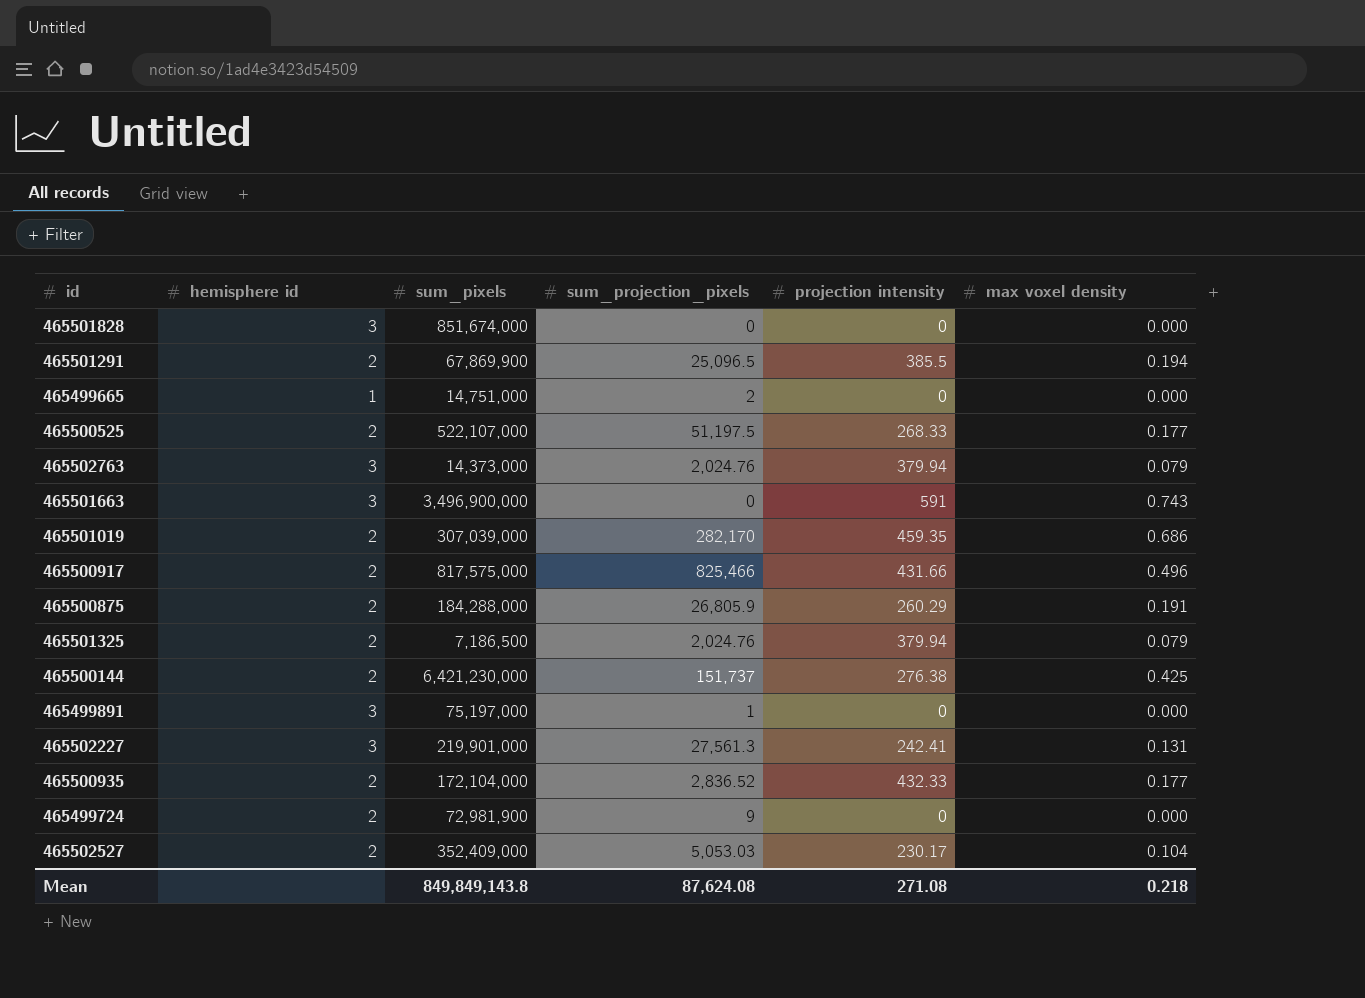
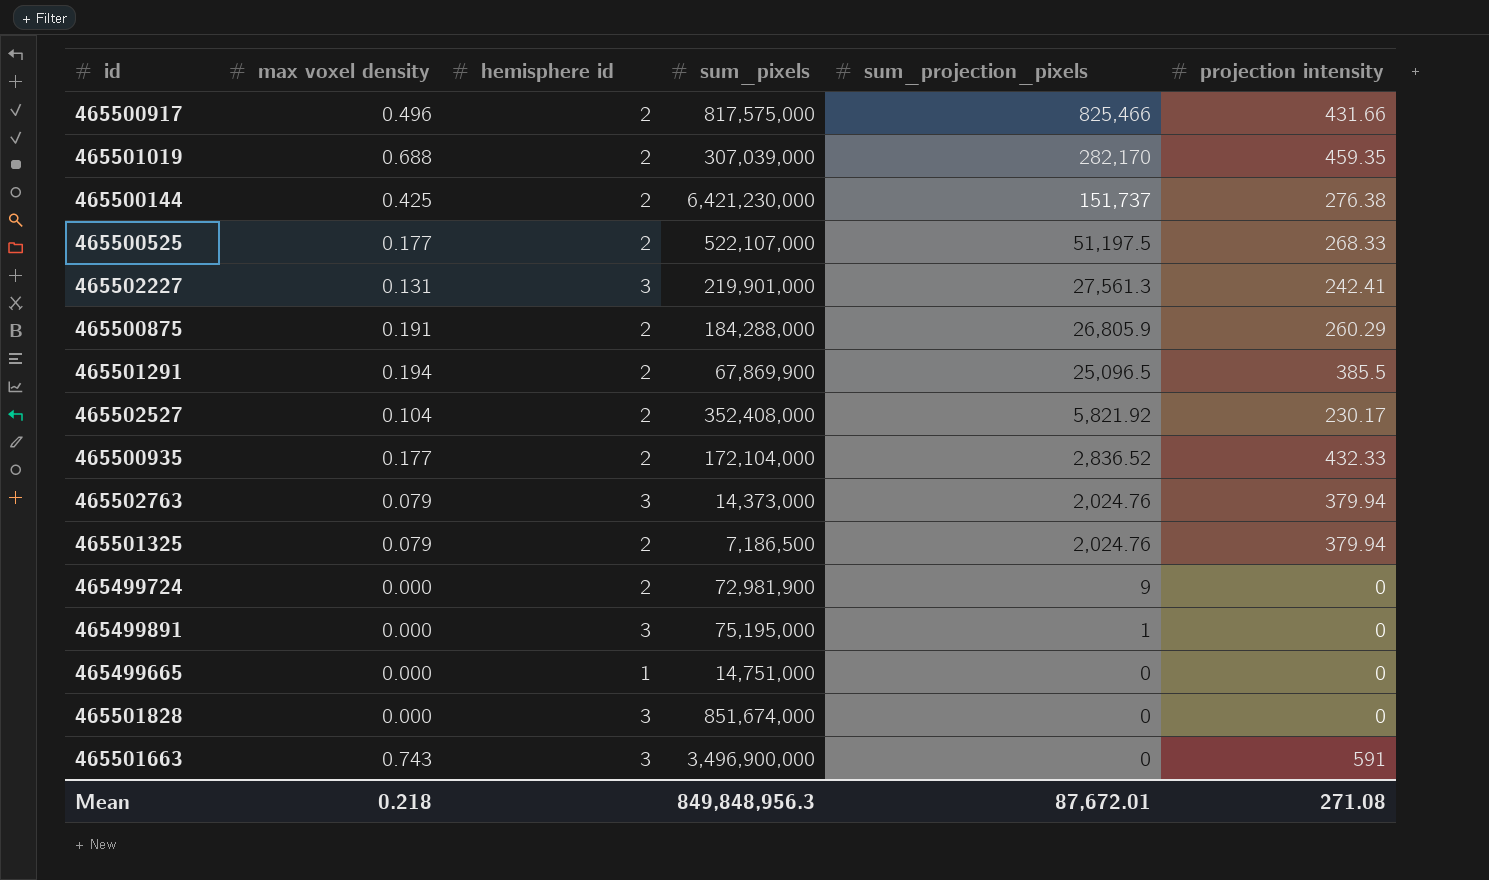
row order: none -> sum_projection_pixels descending
column max voxel density | position: 6 -> 2
465501019 | max voxel density: 0.686 -> 0.688
465502527 | sum_pixels: 352,409,000 -> 352,408,000
465502527 | sum_projection_pixels: 5,053.03 -> 5,821.92
465499891 | sum_pixels: 75,197,000 -> 75,195,000
465499665 | sum_projection_pixels: 2 -> 0
Mean | sum_pixels: 849,849,143.8 -> 849,848,956.3
Mean | sum_projection_pixels: 87,624.08 -> 87,672.01

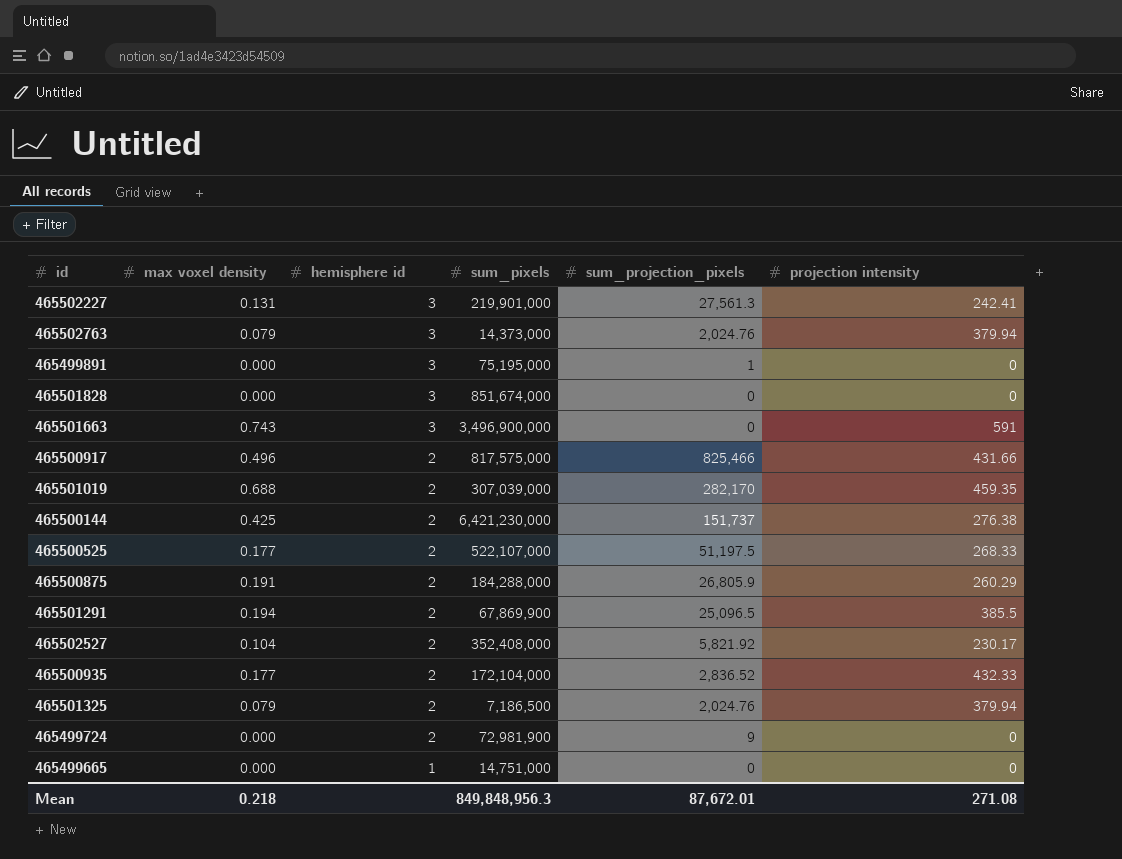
row order: sum_projection_pixels descending -> hemisphere id descending

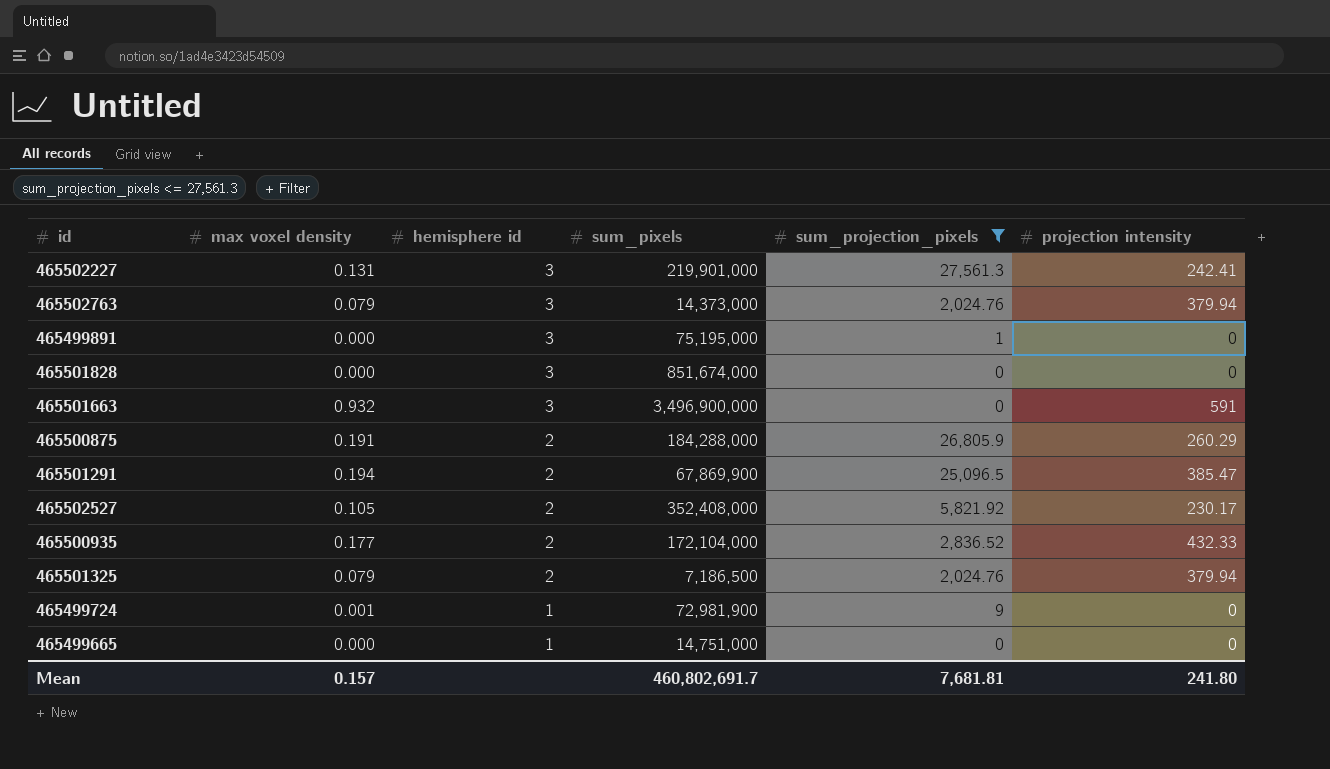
filter: none -> sum_projection_pixels <= 27,561.3
465501663 | max voxel density: 0.743 -> 0.932
465501291 | projection intensity: 385.5 -> 385.47
465502527 | max voxel density: 0.104 -> 0.105
465499724 | max voxel density: 0.000 -> 0.001
465499724 | hemisphere id: 2 -> 1
Mean | max voxel density: 0.218 -> 0.157
Mean | sum_pixels: 849,848,956.3 -> 460,802,691.7
Mean | sum_projection_pixels: 87,672.01 -> 7,681.81
Mean | projection intensity: 271.08 -> 241.80

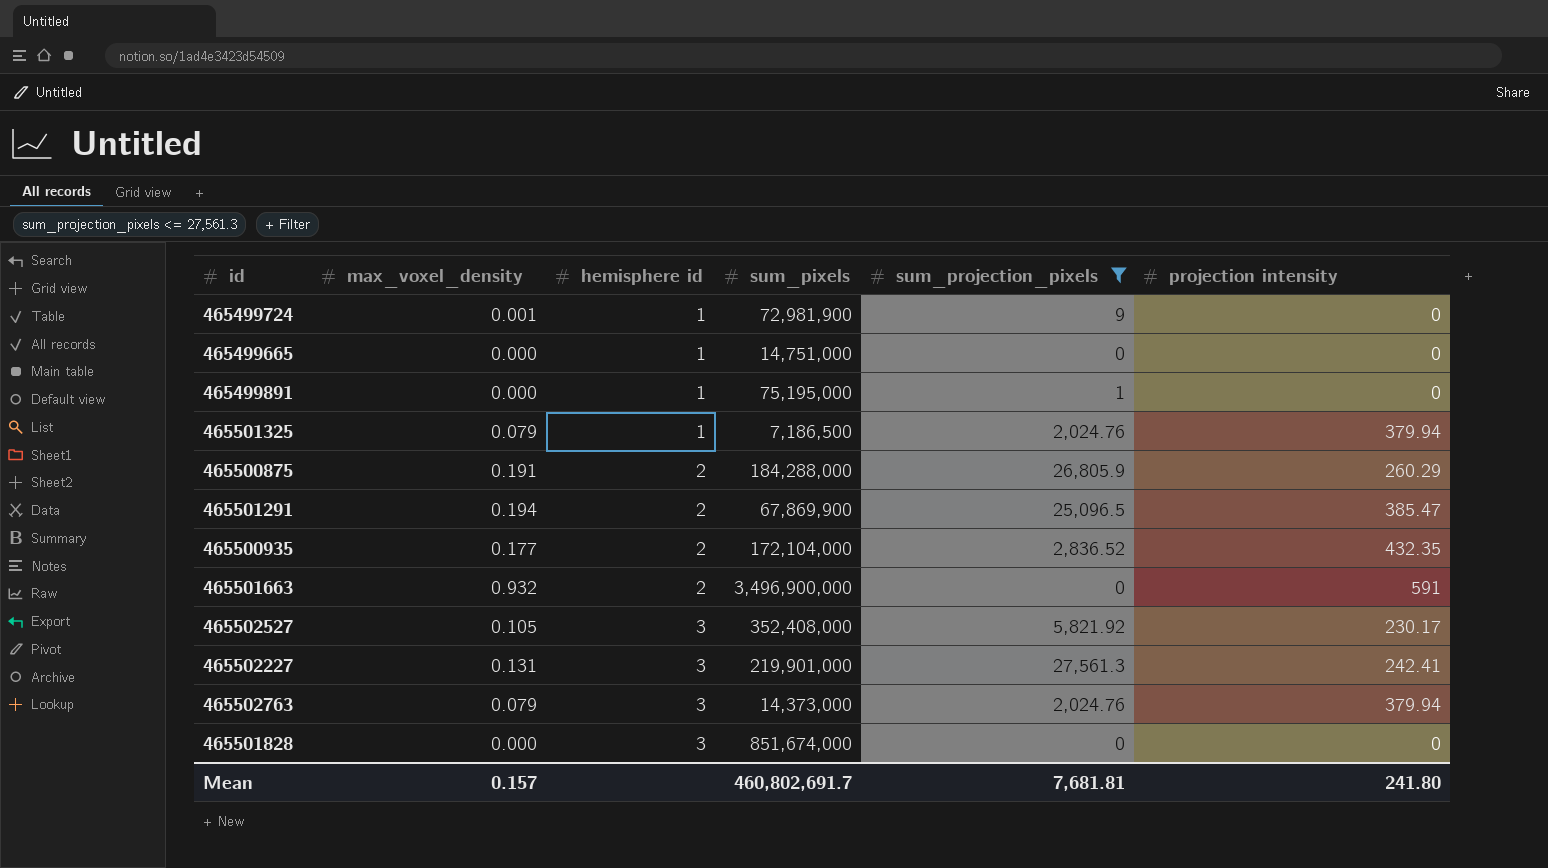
row order: hemisphere id descending -> hemisphere id ascending
column name: max voxel density -> max_voxel_density
465499891 | hemisphere id: 3 -> 1
465501325 | hemisphere id: 2 -> 1
465500935 | projection intensity: 432.33 -> 432.35
465501663 | hemisphere id: 3 -> 2
465502527 | hemisphere id: 2 -> 3

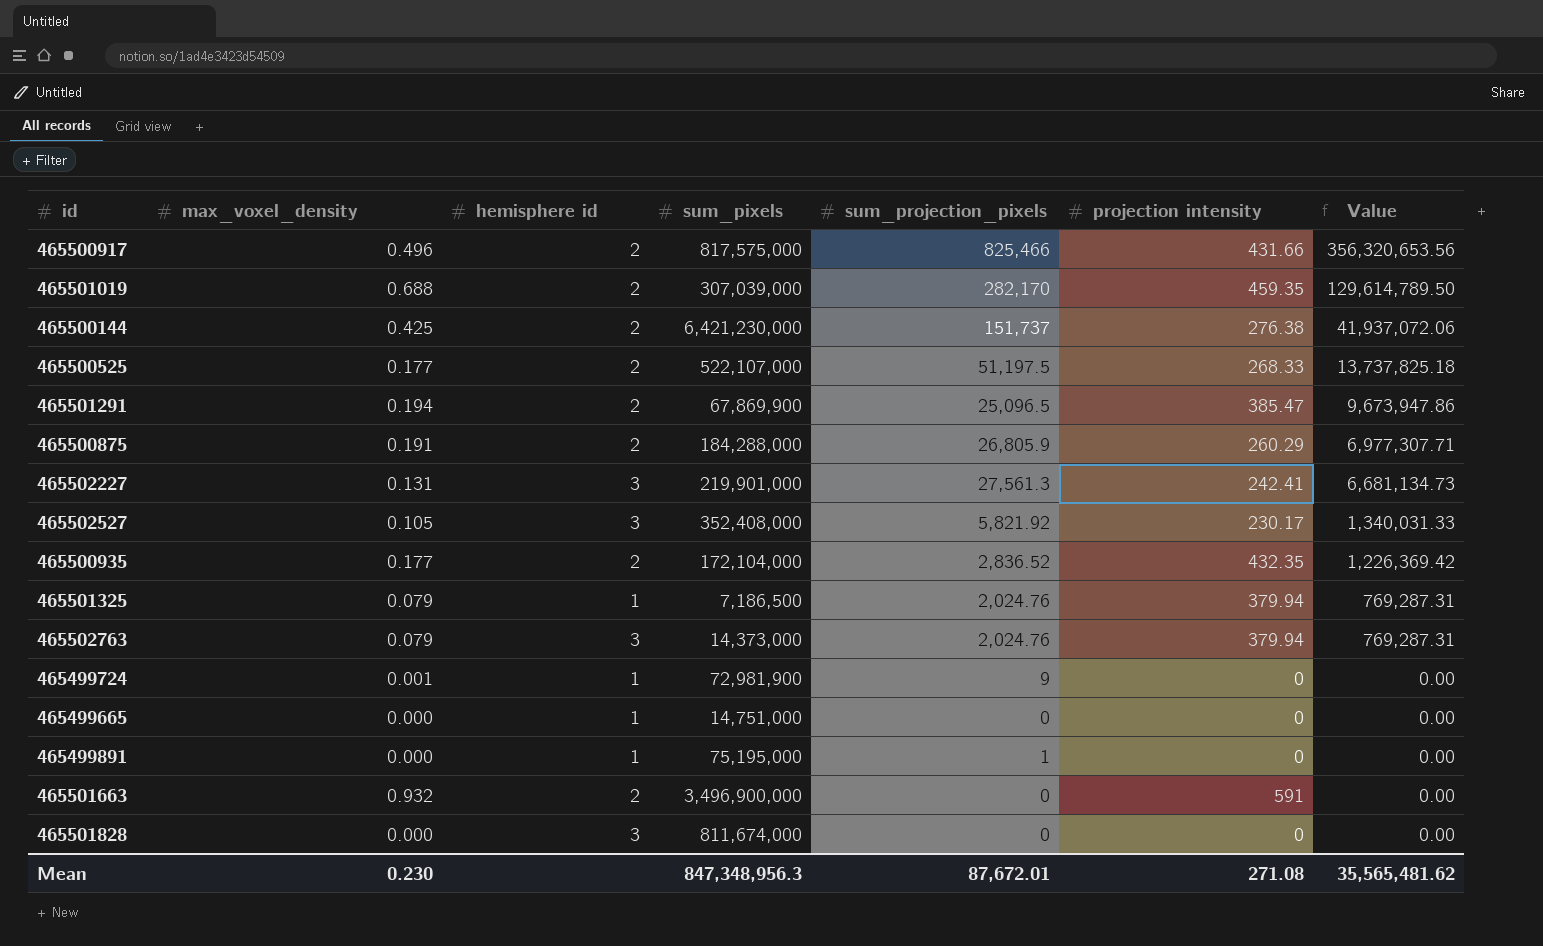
filter: sum_projection_pixels <= 27,561.3 -> none
row order: hemisphere id ascending -> Value descending
column Value | formula: none -> [sum_projection_pixels] * [projection intensity]
465501828 | sum_pixels: 851,674,000 -> 811,674,000
Mean | max_voxel_density: 0.157 -> 0.230
Mean | sum_pixels: 460,802,691.7 -> 847,348,956.3
Mean | sum_projection_pixels: 7,681.81 -> 87,672.01
Mean | projection intensity: 241.80 -> 271.08

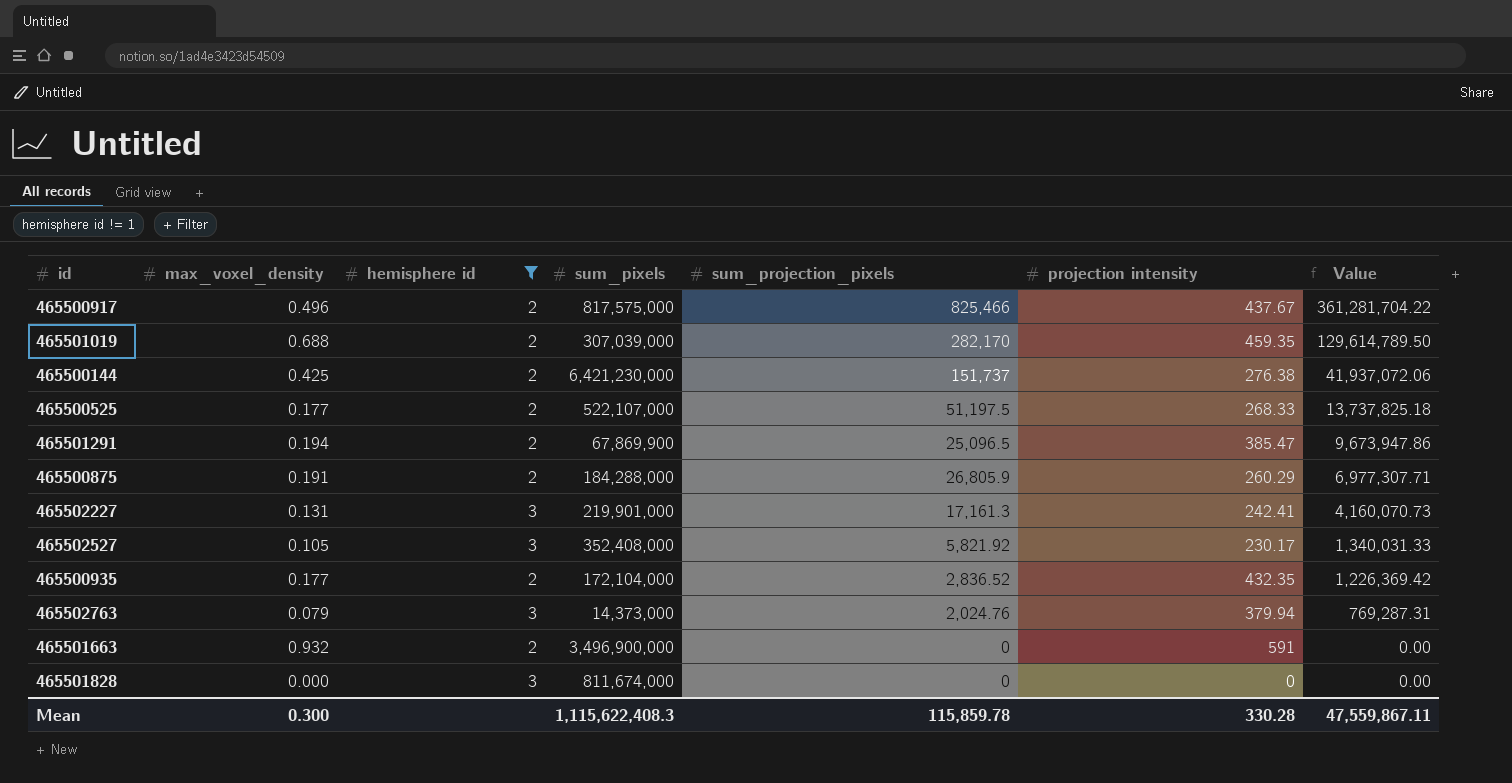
filter: none -> hemisphere id != 1
465500917 | projection intensity: 431.66 -> 437.67
465500917 | Value: 356,320,653.56 -> 361,281,704.22
465502227 | sum_projection_pixels: 27,561.3 -> 17,161.3
465502227 | Value: 6,681,134.73 -> 4,160,070.73
Mean | max_voxel_density: 0.230 -> 0.300
Mean | sum_pixels: 847,348,956.3 -> 1,115,622,408.3
Mean | sum_projection_pixels: 87,672.01 -> 115,859.78
Mean | projection intensity: 271.08 -> 330.28
Mean | Value: 35,565,481.62 -> 47,559,867.11

